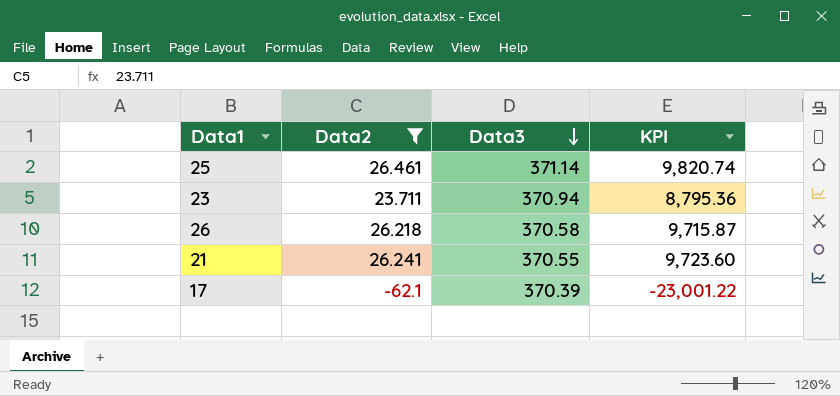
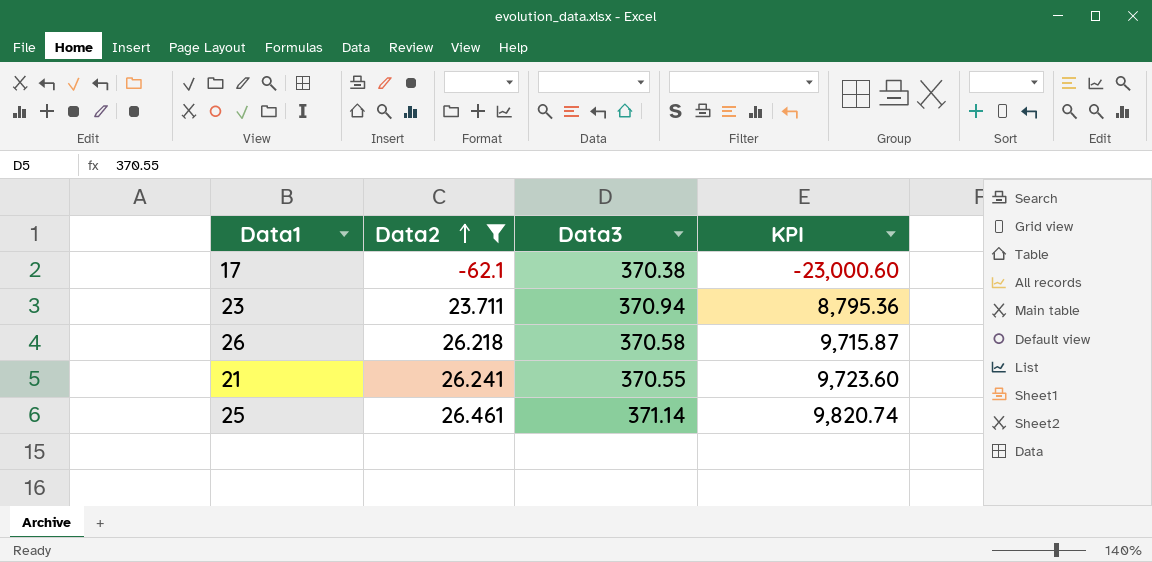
row order: Data3 descending -> Data2 ascending
17 | Data3: 370.39 -> 370.38
17 | KPI: -23,001.22 -> -23,000.60

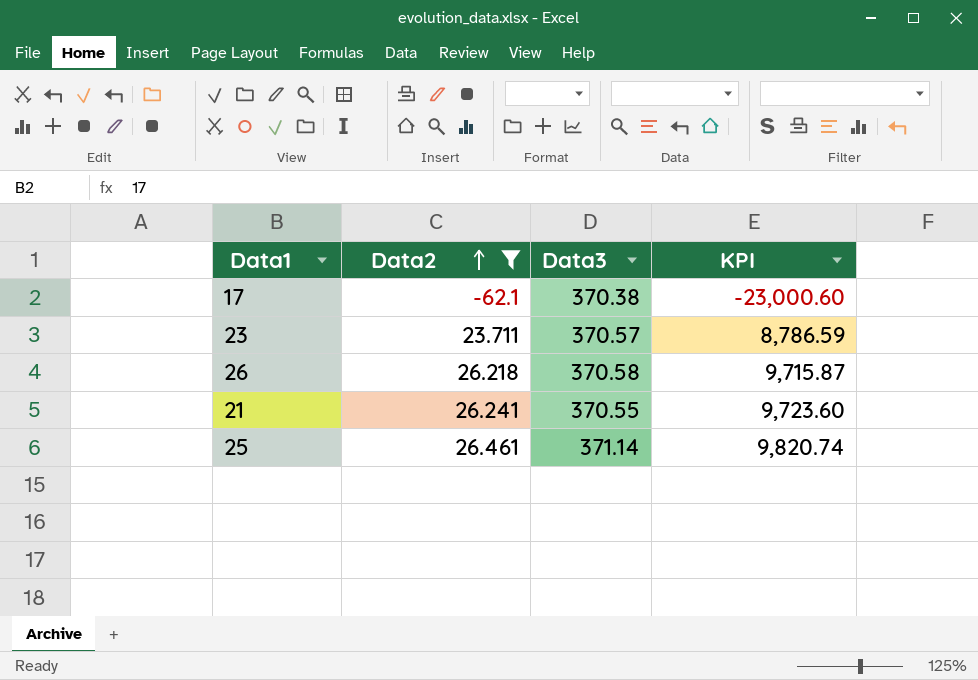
23 | Data3: 370.94 -> 370.57
23 | KPI: 8,795.36 -> 8,786.59

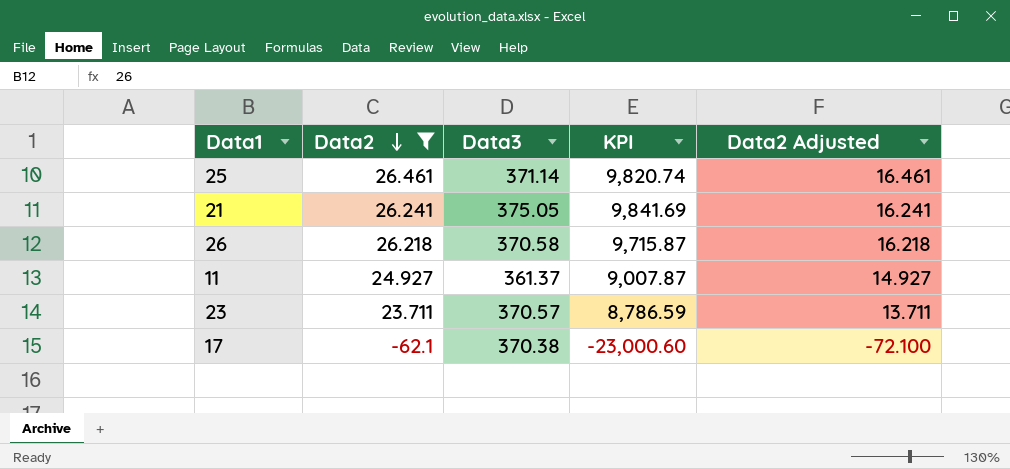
row order: Data2 ascending -> Data2 descending
column Data2 Adjusted | formula: none -> [Data2] - 10
21 | Data3: 370.55 -> 375.05
21 | KPI: 9,723.60 -> 9,841.69
row 11: none -> 24.927 | 361.37 | 9,007.87 | 14.927

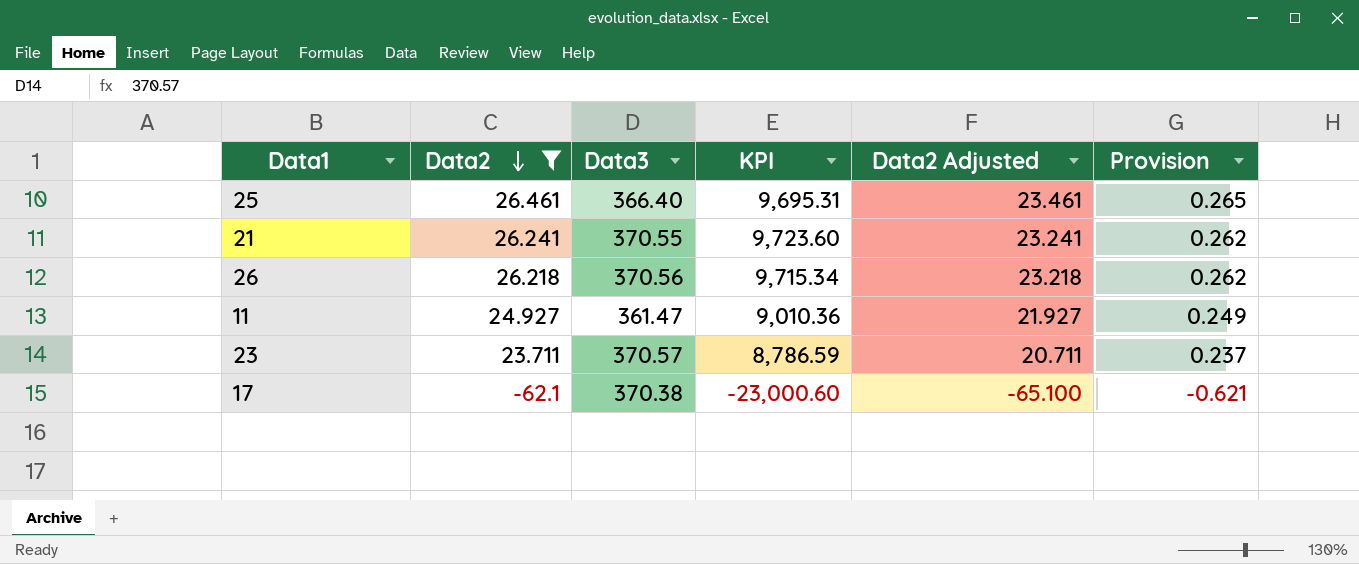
column Data2 Adjusted | formula: [Data2] - 10 -> [Data2] - 3
column Provision | formula: none -> [Data2] * 0.01
25 | Data3: 371.14 -> 366.40
25 | KPI: 9,820.74 -> 9,695.31
21 | Data3: 375.05 -> 370.55
21 | KPI: 9,841.69 -> 9,723.60
26 | Data3: 370.58 -> 370.56
26 | KPI: 9,715.87 -> 9,715.34
11 | Data3: 361.37 -> 361.47
11 | KPI: 9,007.87 -> 9,010.36

